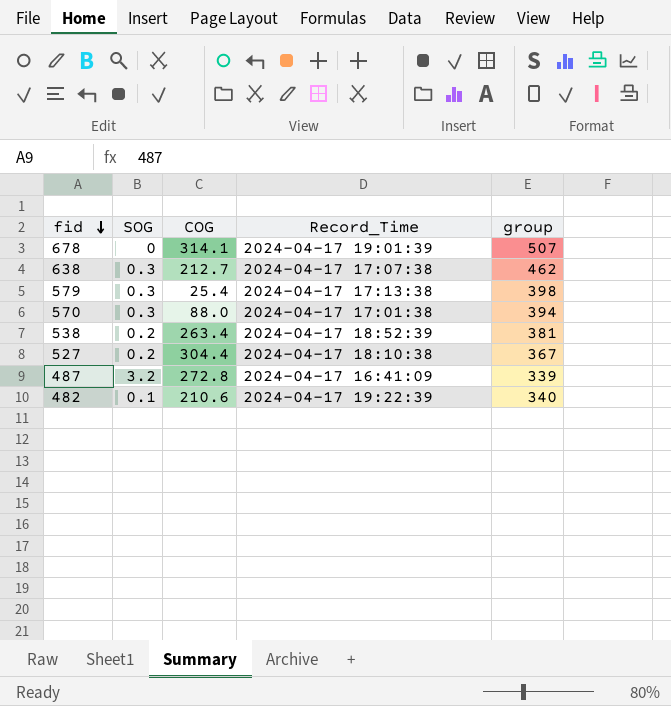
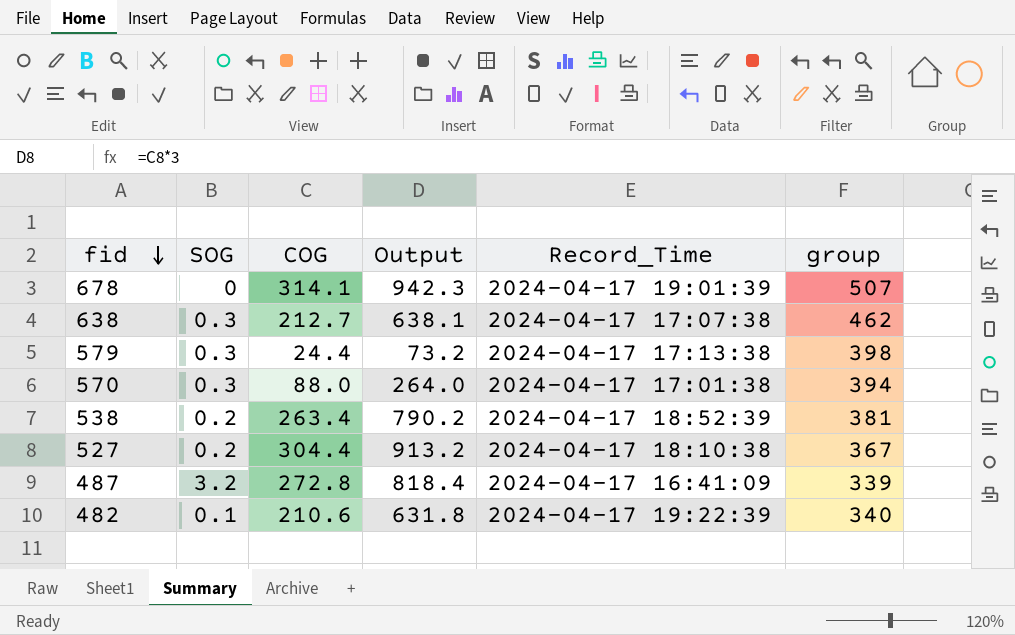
column Output | formula: none -> [COG] * 3
579 | COG: 25.4 -> 24.4

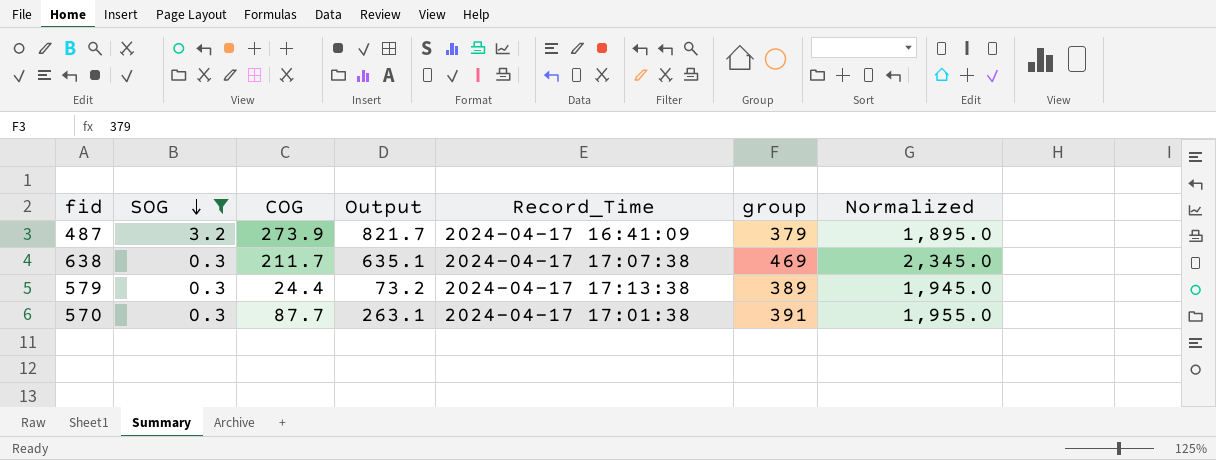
filter: none -> SOG >= 0.3
row order: fid descending -> SOG descending
column Normalized | formula: none -> [group] * 5
487 | COG: 272.8 -> 273.9
487 | Output: 818.4 -> 821.7
487 | group: 339 -> 379
638 | COG: 212.7 -> 211.7
638 | Output: 638.1 -> 635.1
638 | group: 462 -> 469
579 | group: 398 -> 389
570 | COG: 88.0 -> 87.7
570 | Output: 264.0 -> 263.1
570 | group: 394 -> 391

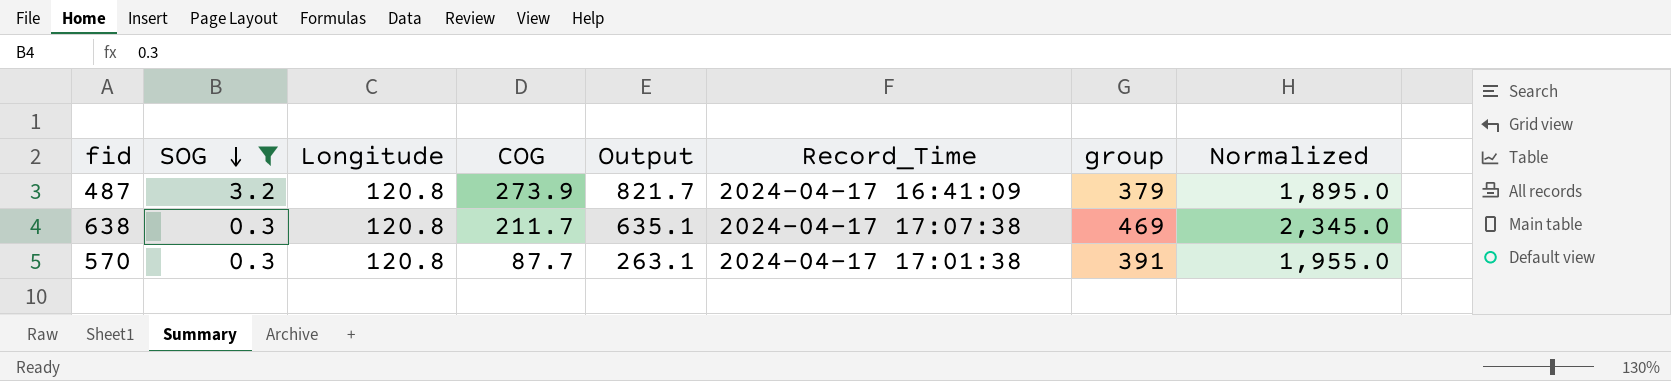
column Longitude | position: none -> 3
row 579: 0.3 | 24.4 | 73.2 | 2024-04-17 17:13:38 | 389 | 1,945.0 -> none

